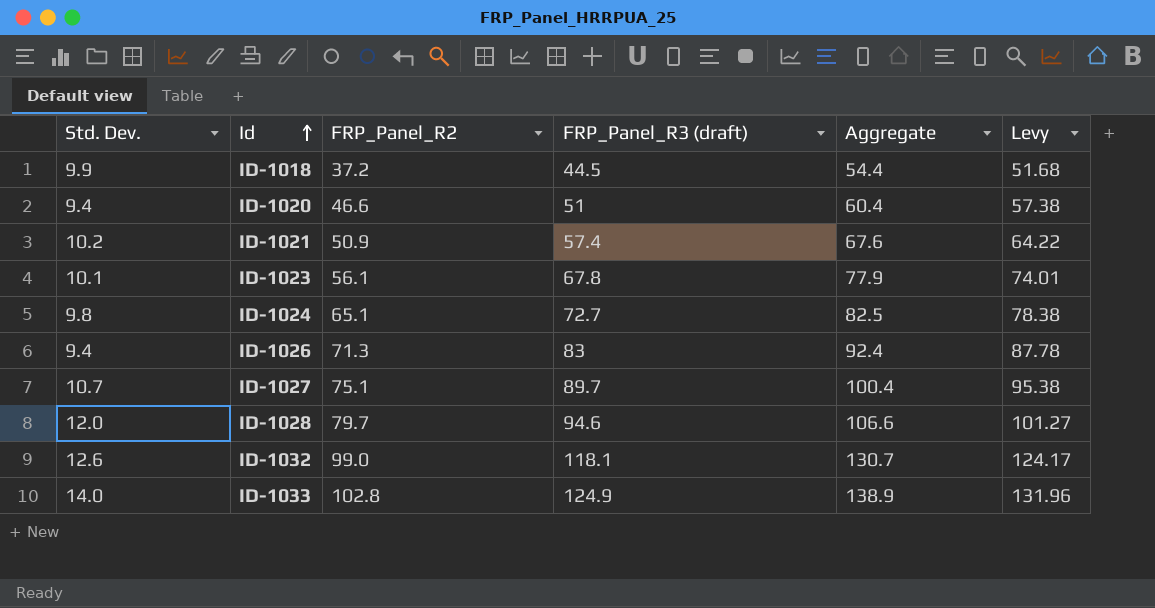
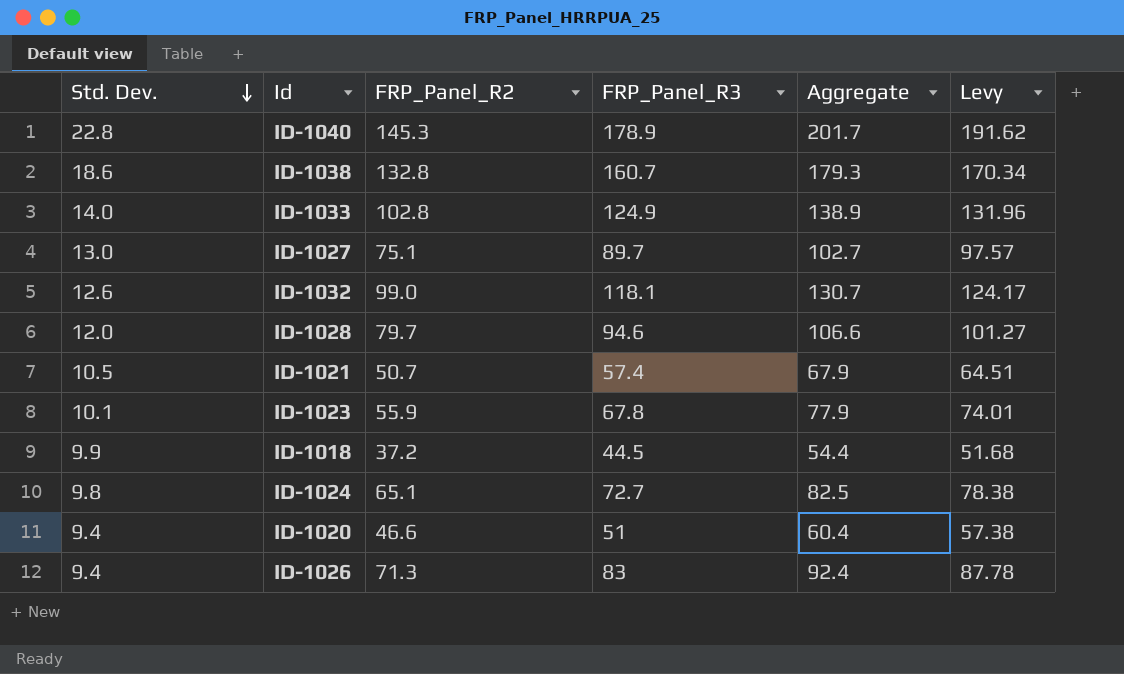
row order: Id ascending -> Std. Dev. descending
column name: FRP_Panel_R3 (draft) -> FRP_Panel_R3
row ID-1040: none -> 22.8 | 145.3 | 178.9 | 201.7 | 191.62
row ID-1038: none -> 18.6 | 132.8 | 160.7 | 179.3 | 170.34
ID-1027 | Std. Dev.: 10.7 -> 13.0
ID-1027 | Aggregate: 100.4 -> 102.7
ID-1027 | Levy: 95.38 -> 97.57
ID-1021 | Std. Dev.: 10.2 -> 10.5
ID-1021 | FRP_Panel_R2: 50.9 -> 50.7
ID-1021 | Aggregate: 67.6 -> 67.9
ID-1021 | Levy: 64.22 -> 64.51
ID-1023 | FRP_Panel_R2: 56.1 -> 55.9

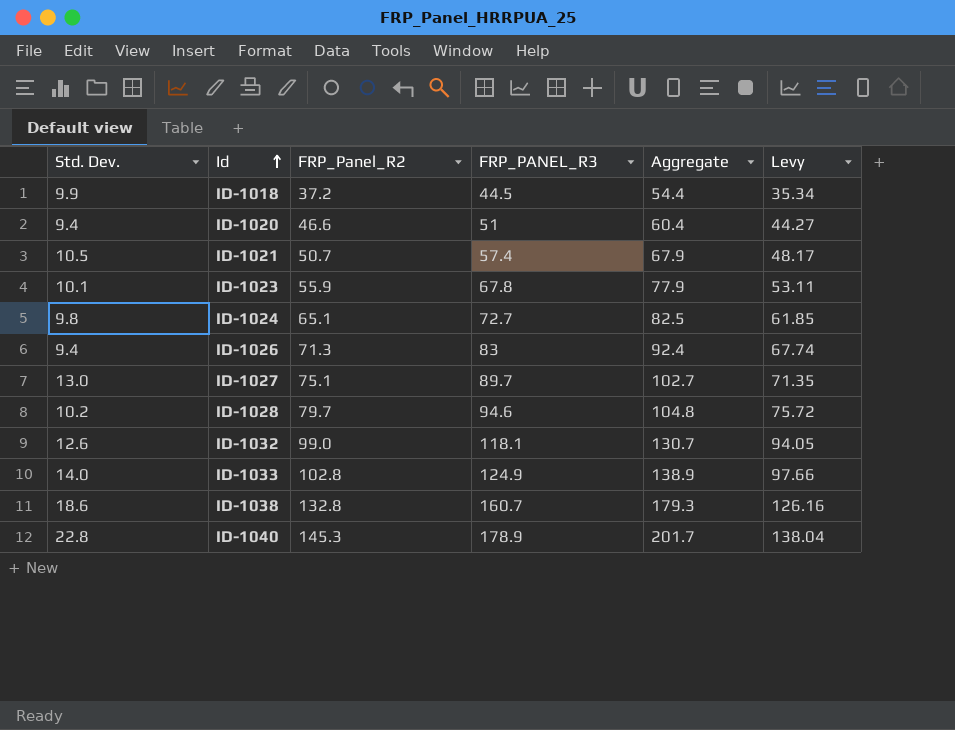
row order: Std. Dev. descending -> Id ascending
column name: FRP_Panel_R3 -> FRP_PANEL_R3
column Levy | formula: [Aggregate] * 0.95 -> [FRP_Panel_R2] * 0.95
ID-1028 | Std. Dev.: 12.0 -> 10.2
ID-1028 | Aggregate: 106.6 -> 104.8

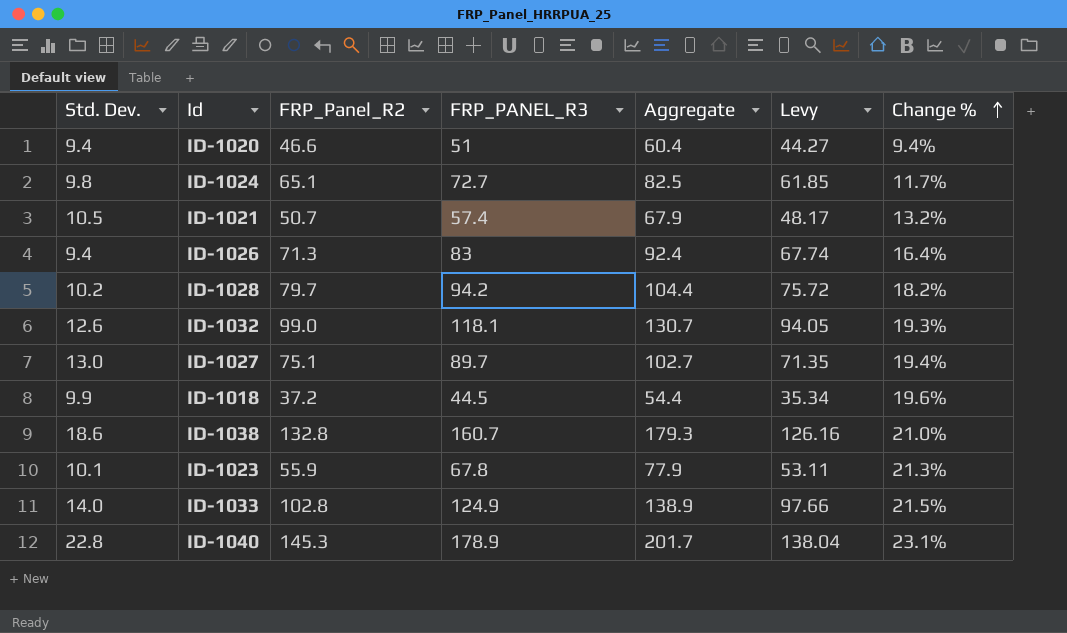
row order: Id ascending -> Change % ascending
column Change % | formula: none -> ([FRP_PANEL_R3] - [FRP_Panel_R2]) / [FRP_Panel_R2]
ID-1028 | FRP_PANEL_R3: 94.6 -> 94.2
ID-1028 | Aggregate: 104.8 -> 104.4

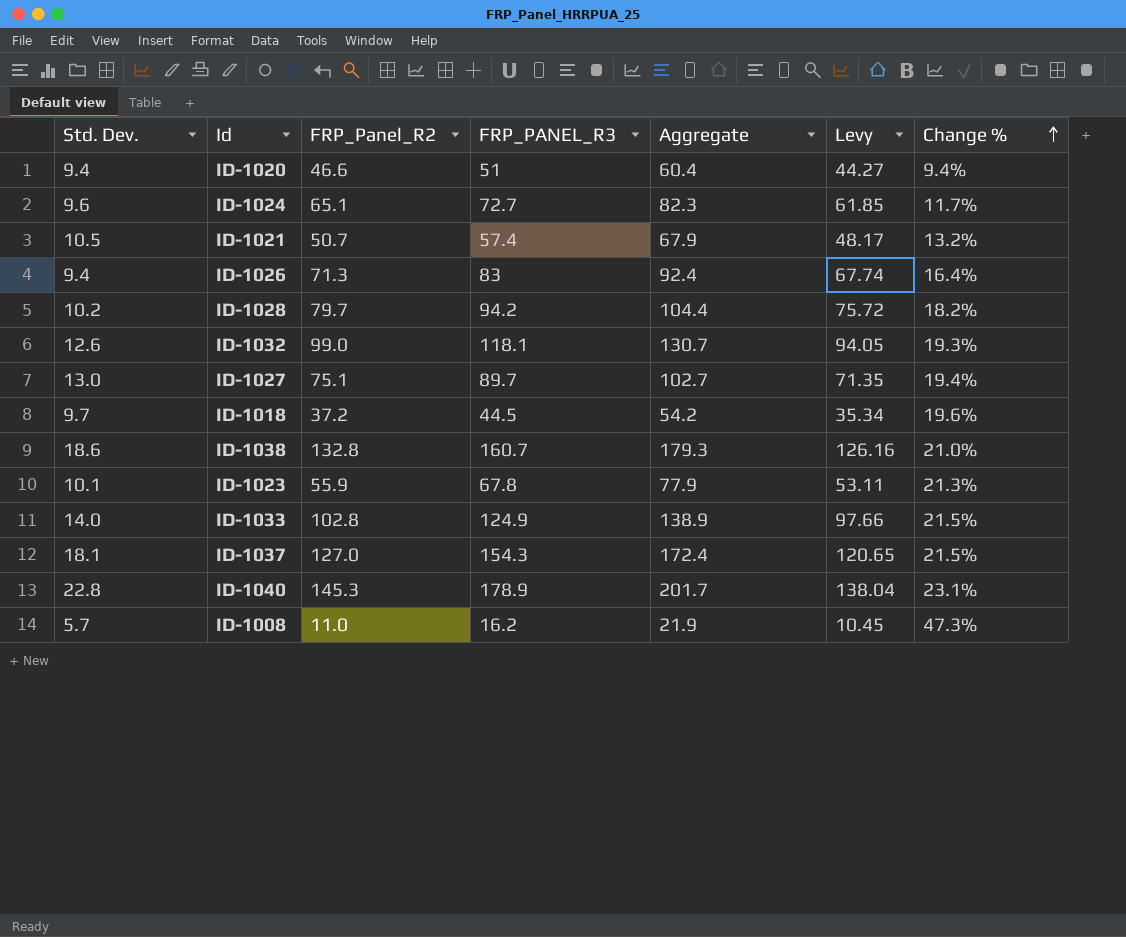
ID-1024 | Std. Dev.: 9.8 -> 9.6
ID-1024 | Aggregate: 82.5 -> 82.3
ID-1018 | Std. Dev.: 9.9 -> 9.7
ID-1018 | Aggregate: 54.4 -> 54.2
row ID-1037: none -> 18.1 | 127.0 | 154.3 | 172.4 | 120.65 | 21.5%
row ID-1008: none -> 5.7 | 11.0 | 16.2 | 21.9 | 10.45 | 47.3%

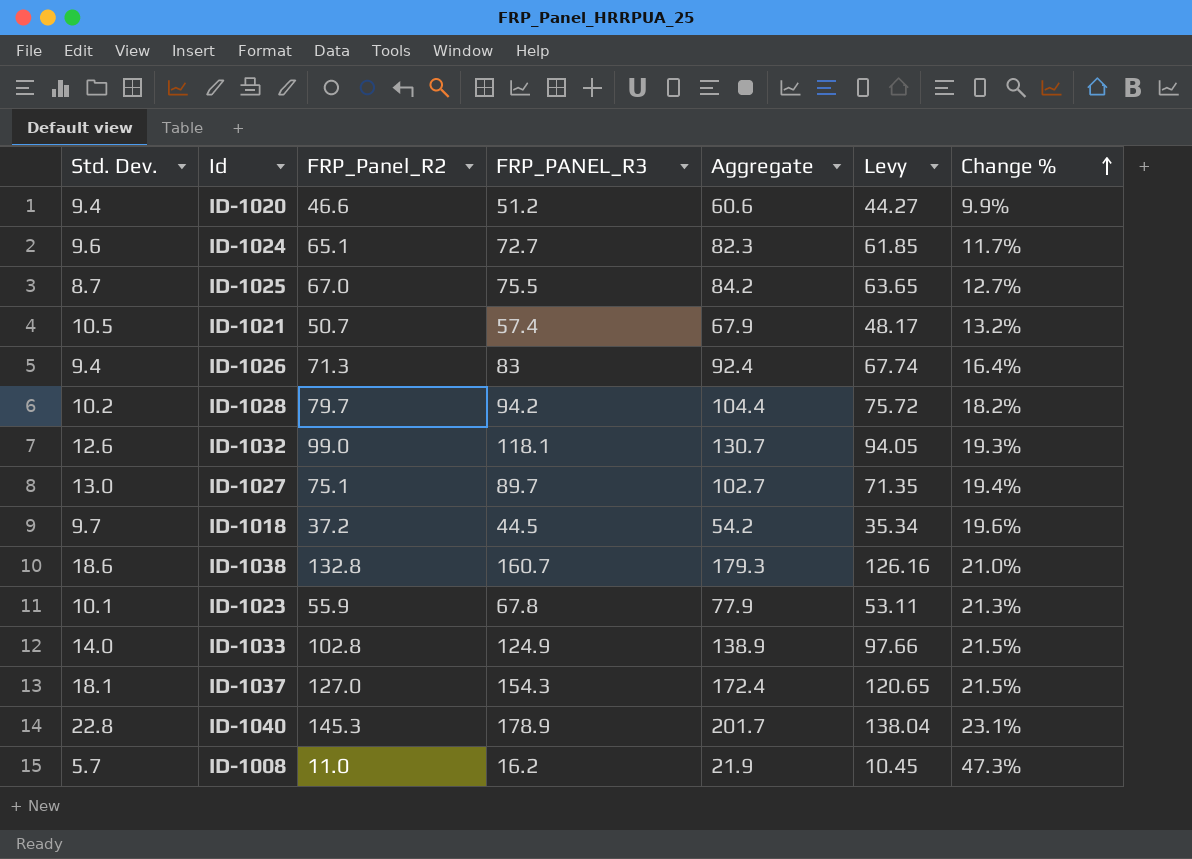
ID-1020 | FRP_PANEL_R3: 51 -> 51.2
ID-1020 | Aggregate: 60.4 -> 60.6
ID-1020 | Change %: 9.4% -> 9.9%
row ID-1025: none -> 8.7 | 67.0 | 75.5 | 84.2 | 63.65 | 12.7%

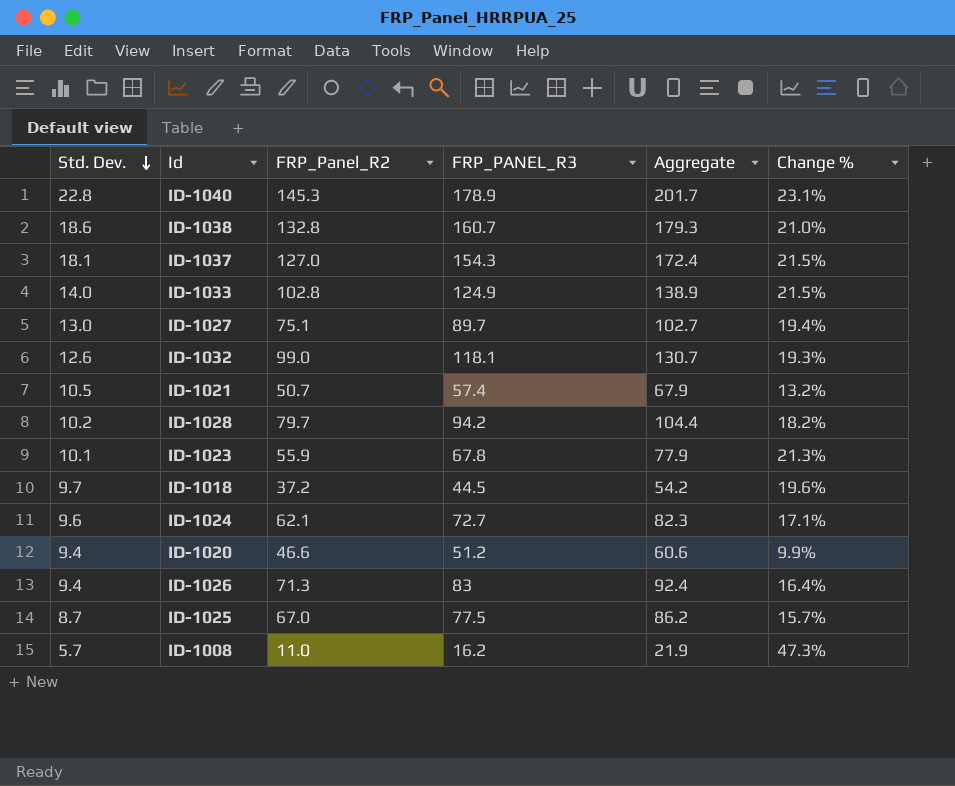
row order: Change % ascending -> Std. Dev. descending
column Levy | formula: [FRP_Panel_R2] * 0.95 -> none
ID-1024 | FRP_Panel_R2: 65.1 -> 62.1
ID-1024 | Change %: 11.7% -> 17.1%
ID-1025 | FRP_PANEL_R3: 75.5 -> 77.5
ID-1025 | Aggregate: 84.2 -> 86.2
ID-1025 | Change %: 12.7% -> 15.7%

